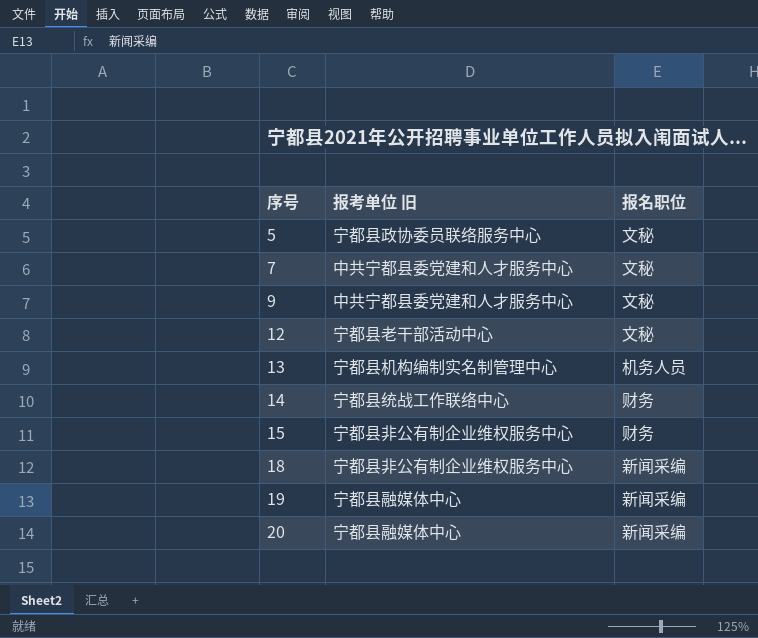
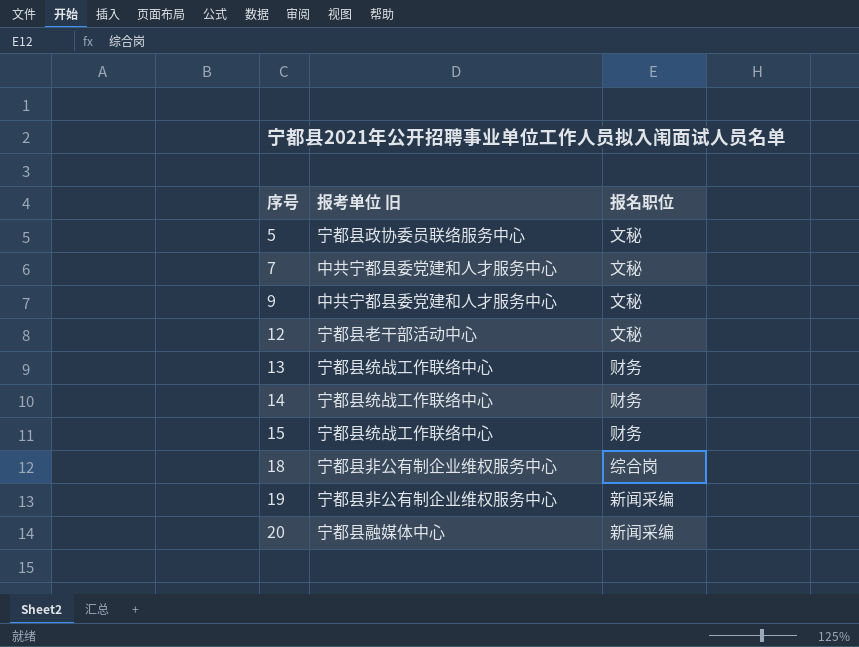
13 | 报考单位 旧: 宁都县机构编制实名制管理中心 -> 宁都县统战工作联络中心
13 | 报名职位: 机务人员 -> 财务
15 | 报考单位 旧: 宁都县非公有制企业维权服务中心 -> 宁都县统战工作联络中心
18 | 报名职位: 新闻采编 -> 综合岗
19 | 报考单位 旧: 宁都县融媒体中心 -> 宁都县非公有制企业维权服务中心

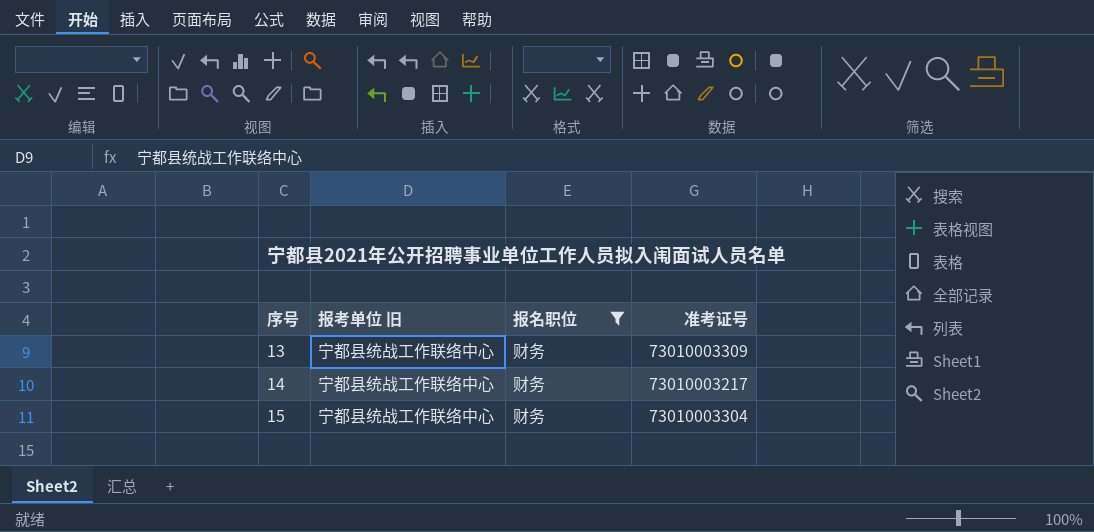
filter: none -> 报名职位 = 财务
column 准考证号 | position: none -> 4

